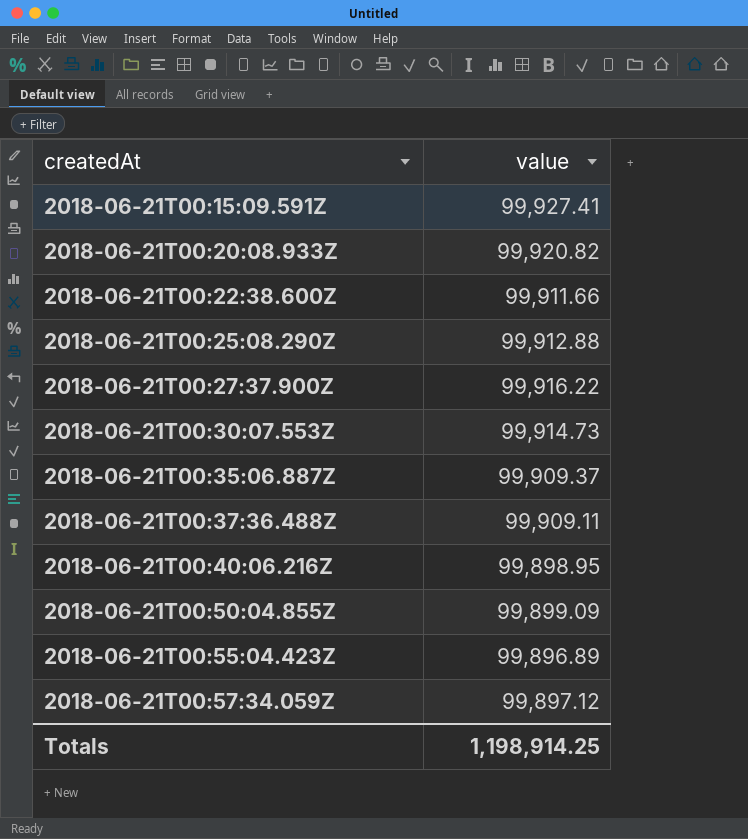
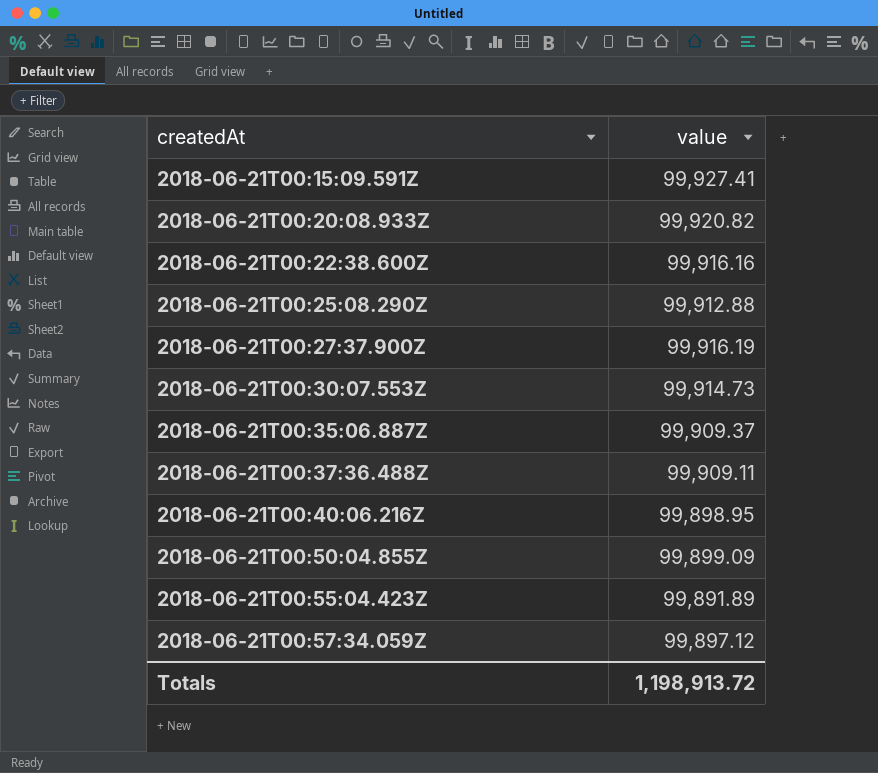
2018-06-21T00:22:38.600Z | value: 99,911.66 -> 99,916.16
2018-06-21T00:27:37.900Z | value: 99,916.22 -> 99,916.19
2018-06-21T00:55:04.423Z | value: 99,896.89 -> 99,891.89
Totals | value: 1,198,914.25 -> 1,198,913.72

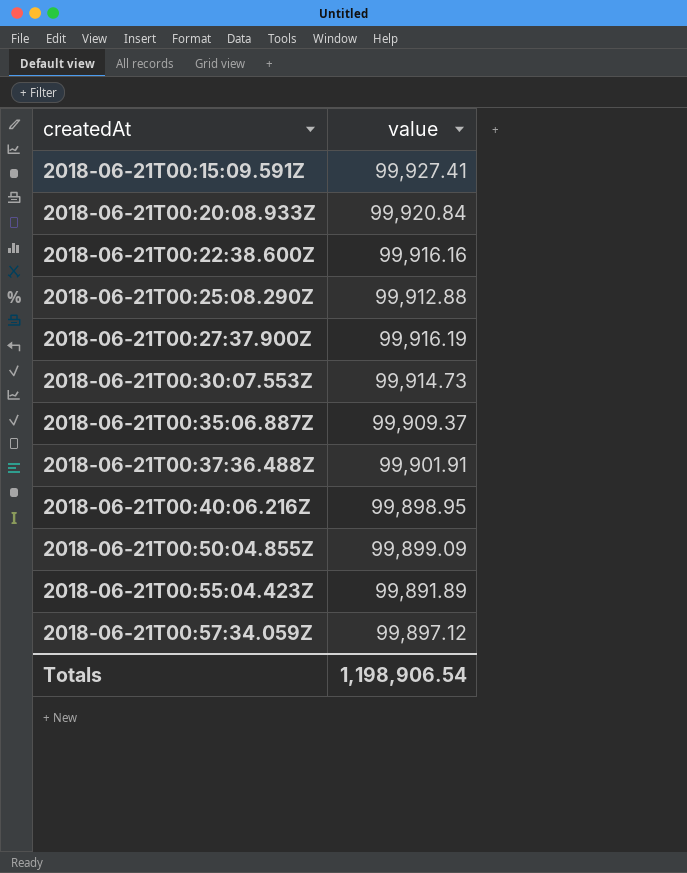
2018-06-21T00:20:08.933Z | value: 99,920.82 -> 99,920.84
2018-06-21T00:37:36.488Z | value: 99,909.11 -> 99,901.91
Totals | value: 1,198,913.72 -> 1,198,906.54

